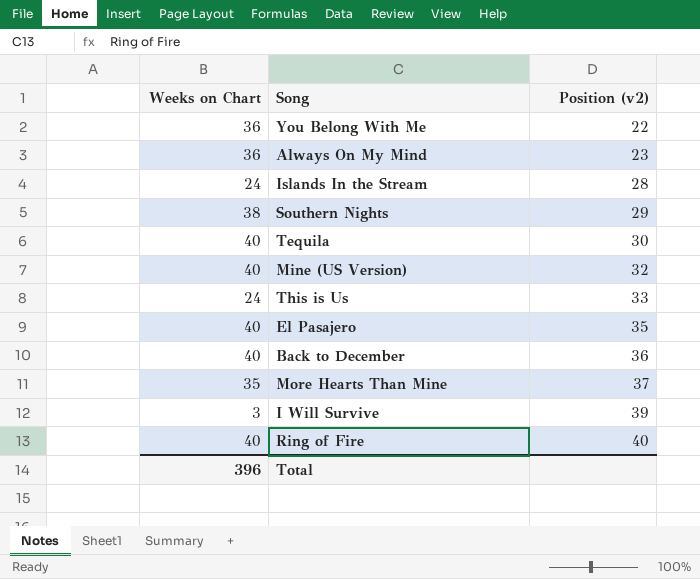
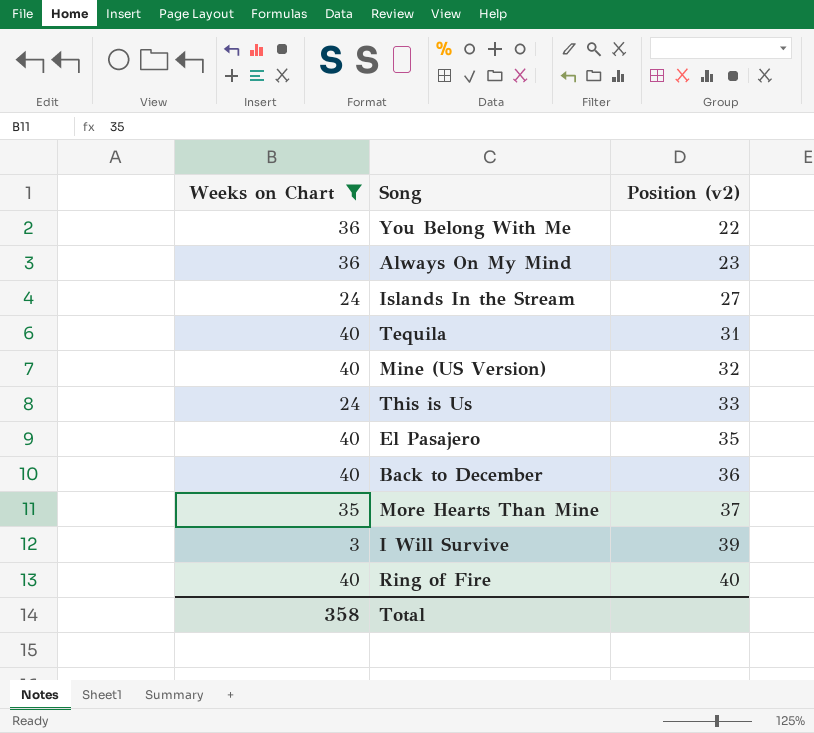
filter: none -> Weeks on Chart != 38
Islands In the Stream | Position (v2): 28 -> 27
Tequila | Position (v2): 30 -> 31
Total | Weeks on Chart: 396 -> 358

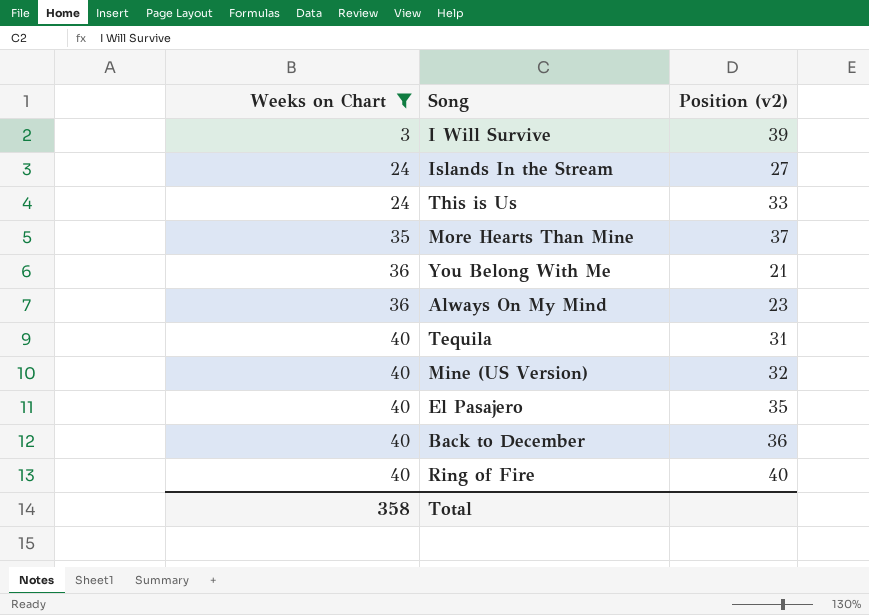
row order: Position (v2) ascending -> Weeks on Chart ascending
You Belong With Me | Position (v2): 22 -> 21

